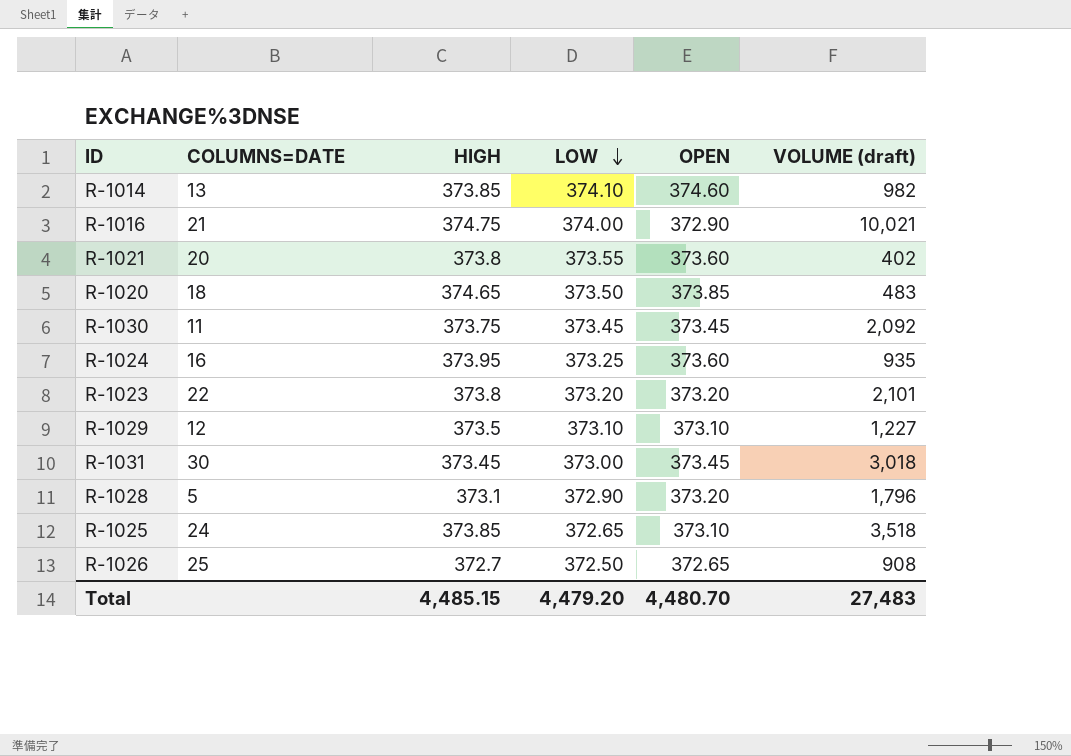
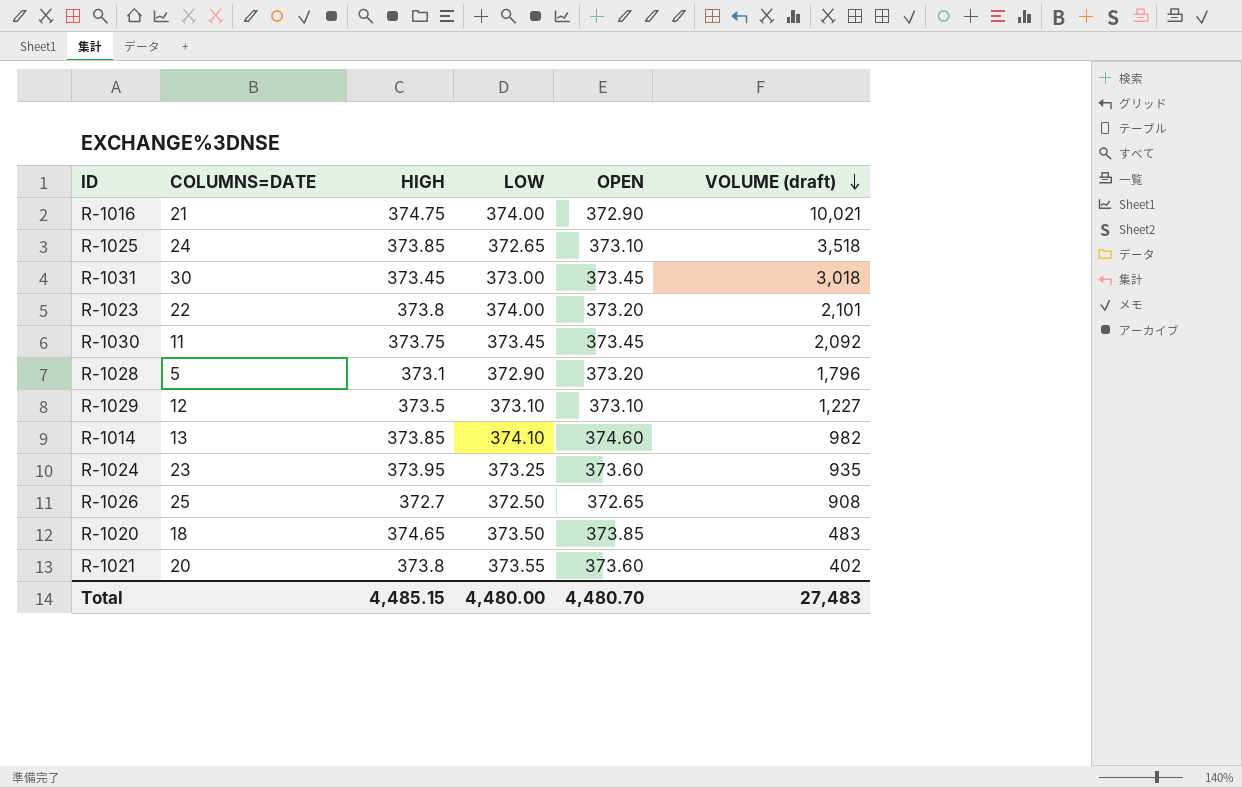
row order: LOW descending -> VOLUME (draft) descending
R-1023 | LOW: 373.20 -> 374.00
R-1024 | COLUMNS=DATE: 16 -> 23
Total | LOW: 4,479.20 -> 4,480.00

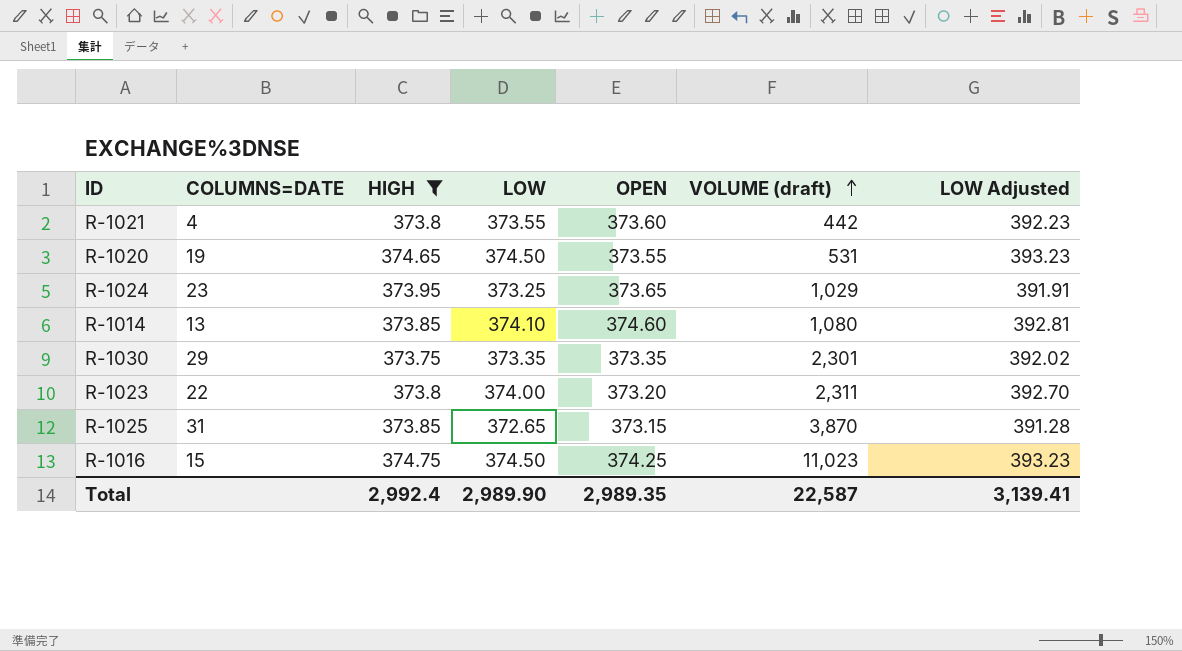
filter: none -> HIGH >= 373.75
row order: VOLUME (draft) descending -> VOLUME (draft) ascending
column LOW Adjusted | formula: none -> [LOW] * 1.05
R-1021 | COLUMNS=DATE: 20 -> 4
R-1021 | VOLUME (draft): 402 -> 442
R-1020 | COLUMNS=DATE: 18 -> 19
R-1020 | LOW: 373.50 -> 374.50
R-1020 | OPEN: 373.85 -> 373.55
R-1020 | VOLUME (draft): 483 -> 531
R-1024 | OPEN: 373.60 -> 373.65
R-1024 | VOLUME (draft): 935 -> 1,029
R-1014 | VOLUME (draft): 982 -> 1,080
R-1030 | COLUMNS=DATE: 11 -> 29
R-1030 | LOW: 373.45 -> 373.35
R-1030 | OPEN: 373.45 -> 373.35
R-1030 | VOLUME (draft): 2,092 -> 2,301
R-1023 | VOLUME (draft): 2,101 -> 2,311
R-1025 | COLUMNS=DATE: 24 -> 31
R-1025 | OPEN: 373.10 -> 373.15
R-1025 | VOLUME (draft): 3,518 -> 3,870
R-1016 | COLUMNS=DATE: 21 -> 15
R-1016 | LOW: 374.00 -> 374.50
R-1016 | OPEN: 372.90 -> 374.25
R-1016 | VOLUME (draft): 10,021 -> 11,023
Total | HIGH: 4,485.15 -> 2,992.4
Total | LOW: 4,480.00 -> 2,989.90
Total | OPEN: 4,480.70 -> 2,989.35
Total | VOLUME (draft): 27,483 -> 22,587

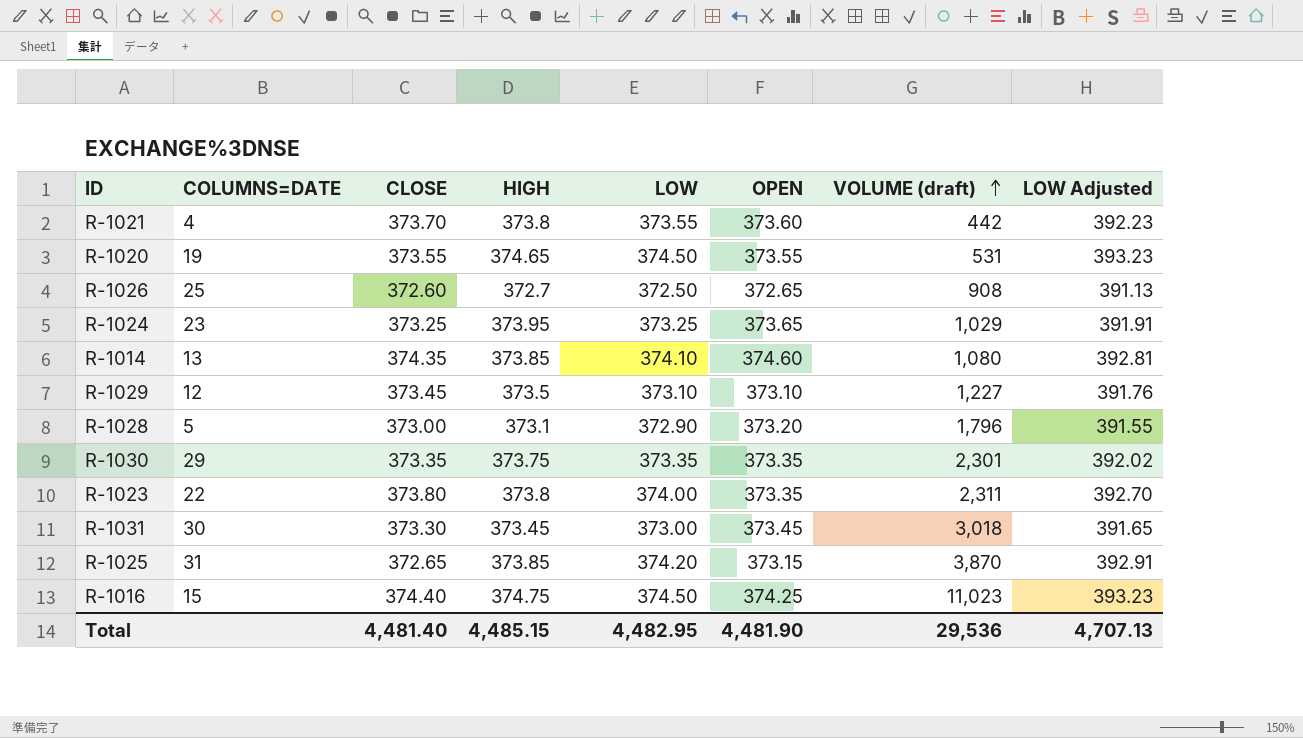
filter: HIGH >= 373.75 -> none
column CLOSE | position: none -> 3
R-1023 | OPEN: 373.20 -> 373.35
R-1025 | LOW: 372.65 -> 374.20
R-1025 | LOW Adjusted: 391.28 -> 392.91
Total | HIGH: 2,992.4 -> 4,485.15
Total | LOW: 2,989.90 -> 4,482.95
Total | OPEN: 2,989.35 -> 4,481.90
Total | VOLUME (draft): 22,587 -> 29,536
Total | LOW Adjusted: 3,139.41 -> 4,707.13

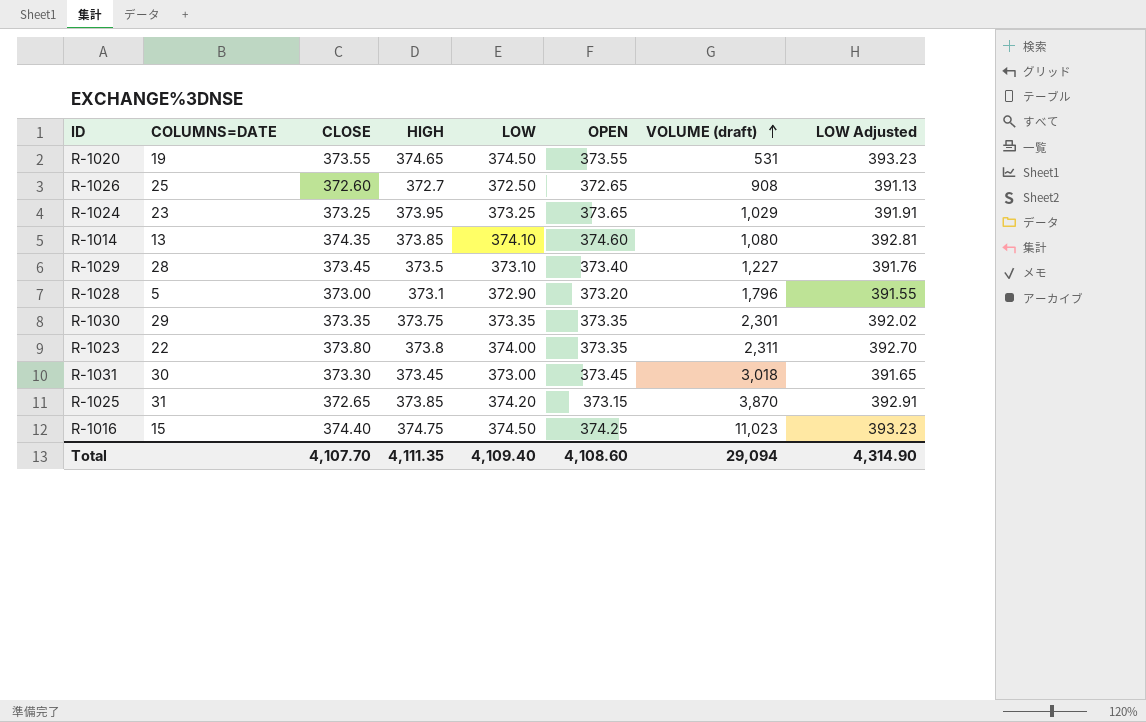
row R-1021: 4 | 373.70 | 373.8 | 373.55 | 373.60 | 442 | 392.23 -> none
R-1029 | COLUMNS=DATE: 12 -> 28
R-1029 | OPEN: 373.10 -> 373.40
Total | CLOSE: 4,481.40 -> 4,107.70
Total | HIGH: 4,485.15 -> 4,111.35
Total | LOW: 4,482.95 -> 4,109.40
Total | OPEN: 4,481.90 -> 4,108.60
Total | VOLUME (draft): 29,536 -> 29,094
Total | LOW Adjusted: 4,707.13 -> 4,314.90

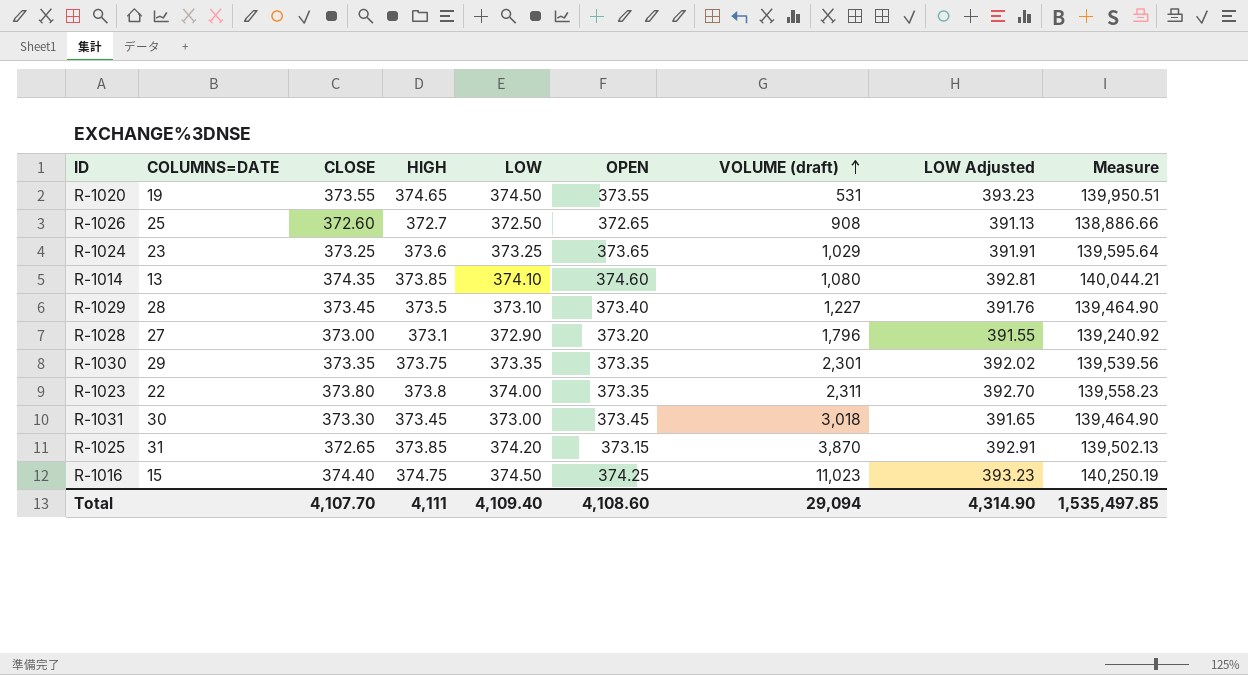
column Measure | formula: none -> [HIGH] * [OPEN]
R-1024 | HIGH: 373.95 -> 373.6
R-1028 | COLUMNS=DATE: 5 -> 27
Total | HIGH: 4,111.35 -> 4,111

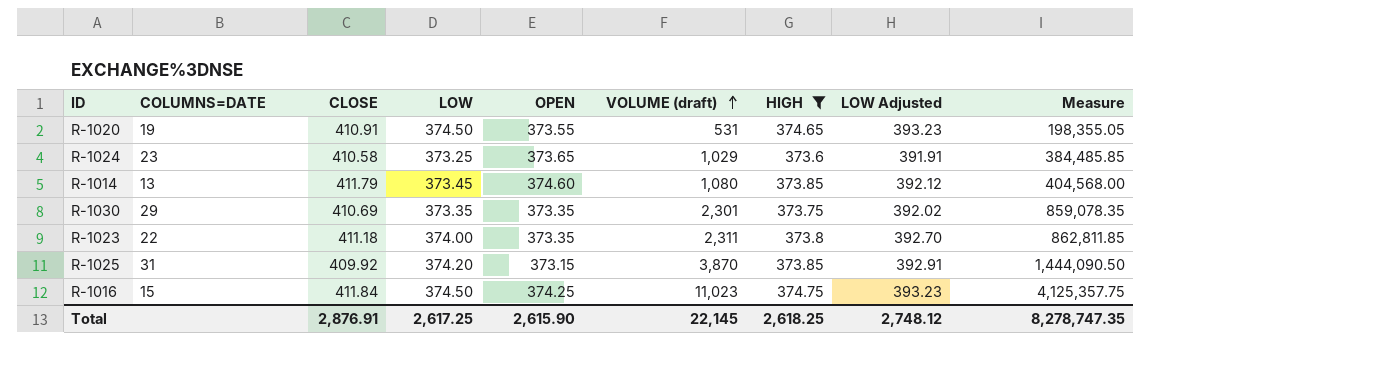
filter: none -> HIGH >= 373.6
column HIGH | position: 4 -> 7
column Measure | formula: [HIGH] * [OPEN] -> [OPEN] * [VOLUME (draft)]
R-1020 | CLOSE: 373.55 -> 410.91
R-1024 | CLOSE: 373.25 -> 410.58
R-1014 | CLOSE: 374.35 -> 411.79
R-1014 | LOW: 374.10 -> 373.45
R-1014 | LOW Adjusted: 392.81 -> 392.12
R-1030 | CLOSE: 373.35 -> 410.69
R-1023 | CLOSE: 373.80 -> 411.18
R-1025 | CLOSE: 372.65 -> 409.92
R-1016 | CLOSE: 374.40 -> 411.84
Total | CLOSE: 4,107.70 -> 2,876.91
Total | LOW: 4,109.40 -> 2,617.25
Total | OPEN: 4,108.60 -> 2,615.90
Total | VOLUME (draft): 29,094 -> 22,145
Total | HIGH: 4,111 -> 2,618.25
Total | LOW Adjusted: 4,314.90 -> 2,748.12
Total | Measure: 1,535,497.85 -> 8,278,747.35

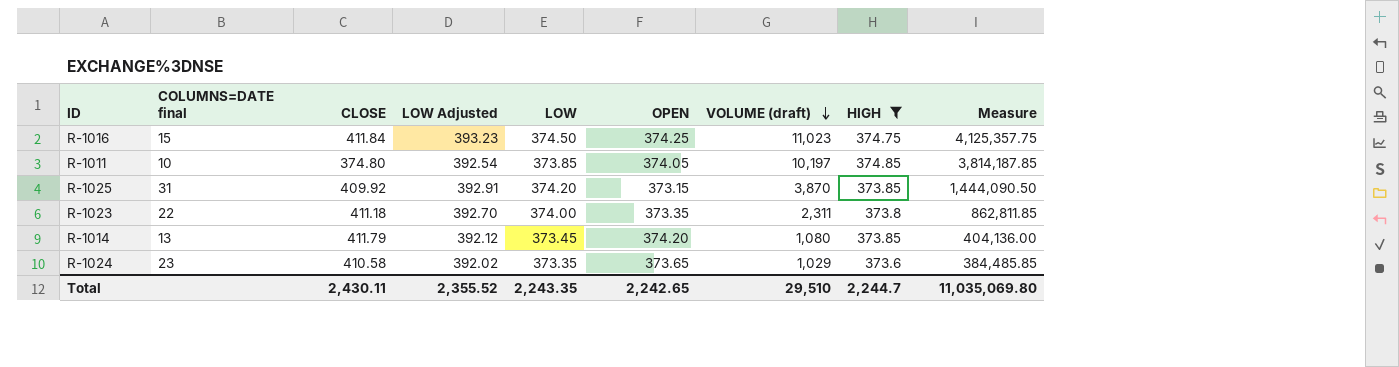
row order: VOLUME (draft) ascending -> VOLUME (draft) descending
column name: COLUMNS=DATE -> COLUMNS=DATE final
column LOW Adjusted | position: 8 -> 4
row R-1020: 19 | 410.91 | 374.50 | 373.55 | 531 | 374.65 | 393.23 | 198,355.05 -> none
row R-1030: 29 | 410.69 | 373.35 | 373.35 | 2,301 | 373.75 | 392.02 | 859,078.35 -> none
row R-1011: none -> 10 | 374.80 | 392.54 | 373.85 | 374.05 | 10,197 | 374.85 | 3,814,187.85
R-1014 | OPEN: 374.60 -> 374.20
R-1014 | Measure: 404,568.00 -> 404,136.00
R-1024 | LOW Adjusted: 391.91 -> 392.02
R-1024 | LOW: 373.25 -> 373.35
Total | CLOSE: 2,876.91 -> 2,430.11
Total | LOW Adjusted: 2,748.12 -> 2,355.52
Total | LOW: 2,617.25 -> 2,243.35
Total | OPEN: 2,615.90 -> 2,242.65
Total | VOLUME (draft): 22,145 -> 29,510
Total | HIGH: 2,618.25 -> 2,244.7
Total | Measure: 8,278,747.35 -> 11,035,069.80

